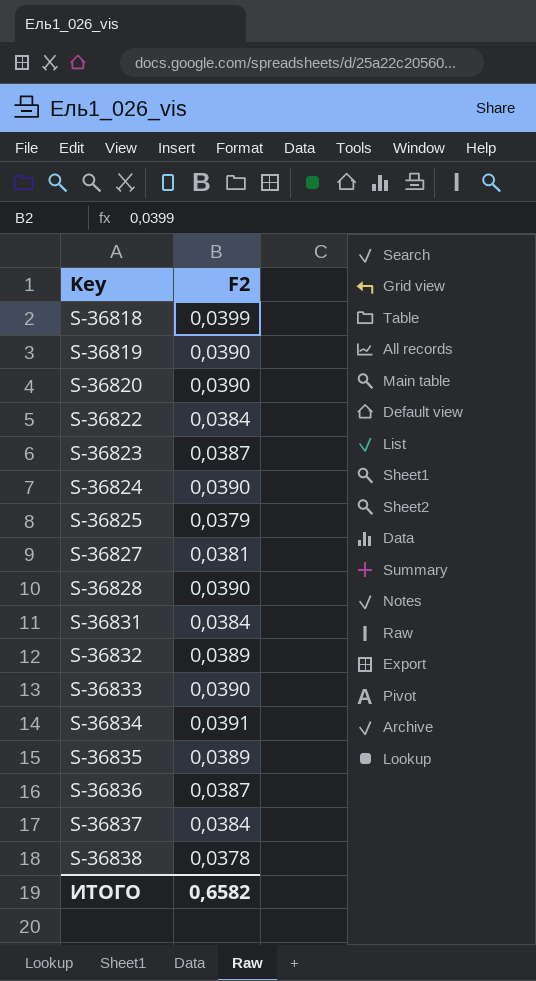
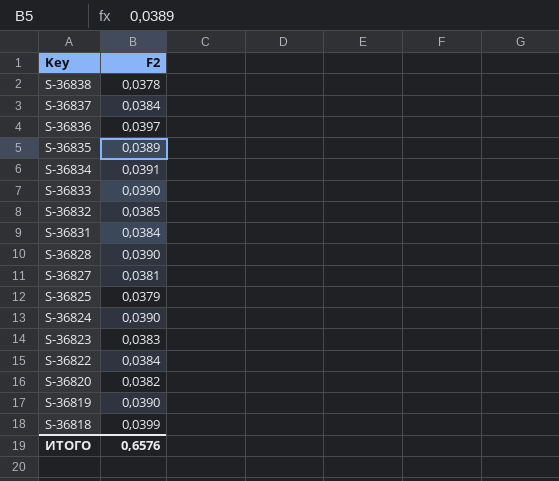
row order: Key ascending -> Key descending
S-36836 | F2: 0,0387 -> 0,0397
S-36832 | F2: 0,0389 -> 0,0385
S-36823 | F2: 0,0387 -> 0,0383
S-36820 | F2: 0,0390 -> 0,0382
ИТОГО | F2: 0,6582 -> 0,6576

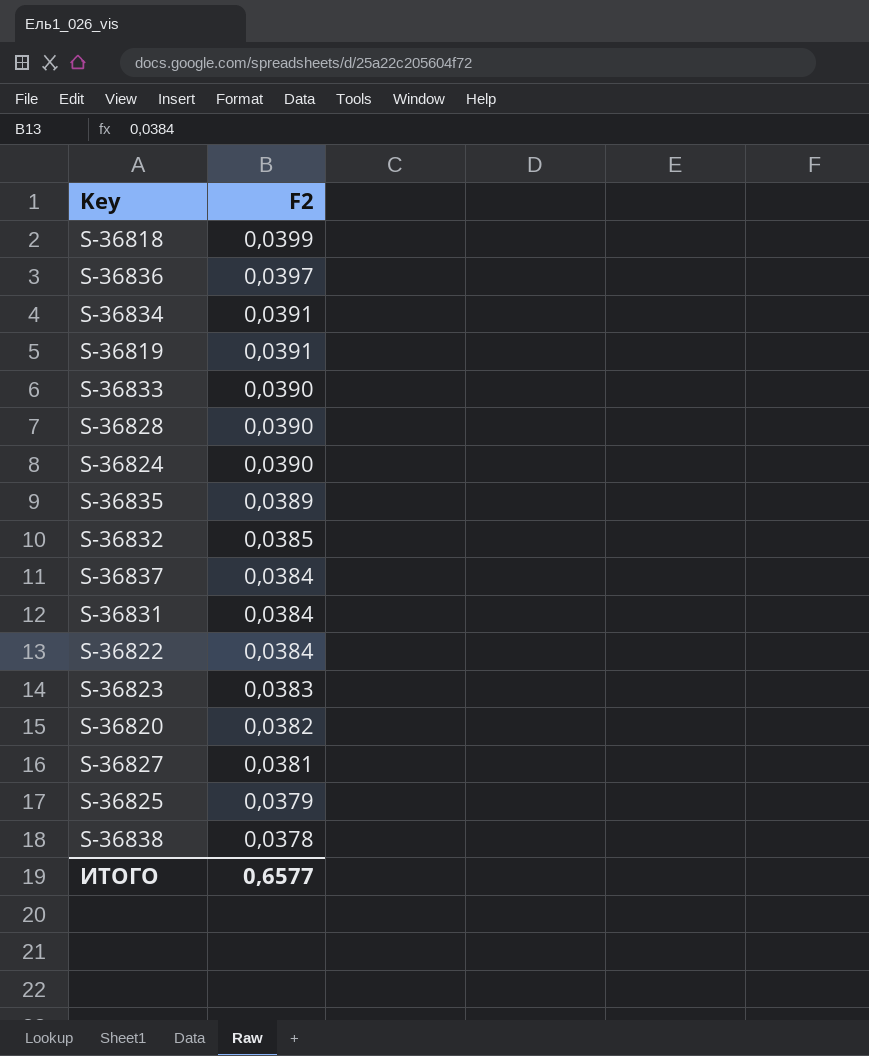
row order: Key descending -> F2 descending
S-36819 | F2: 0,0390 -> 0,0391
ИТОГО | F2: 0,6576 -> 0,6577

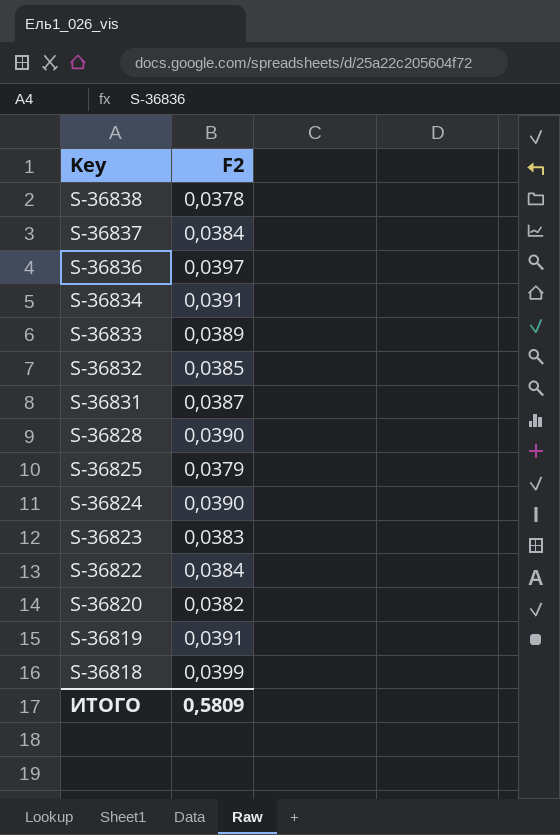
row order: F2 descending -> Key descending
row S-36835: 0,0389 -> none
row S-36827: 0,0381 -> none
S-36833 | F2: 0,0390 -> 0,0389
S-36831 | F2: 0,0384 -> 0,0387
ИТОГО | F2: 0,6577 -> 0,5809

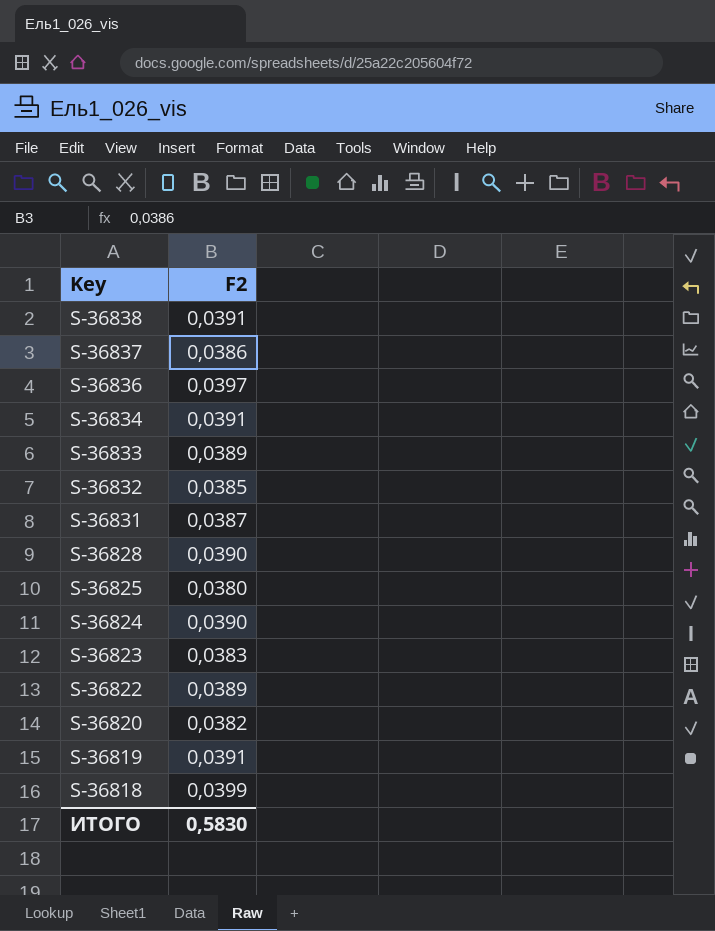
S-36838 | F2: 0,0378 -> 0,0391
S-36837 | F2: 0,0384 -> 0,0386
S-36825 | F2: 0,0379 -> 0,0380
S-36822 | F2: 0,0384 -> 0,0389
ИТОГО | F2: 0,5809 -> 0,5830

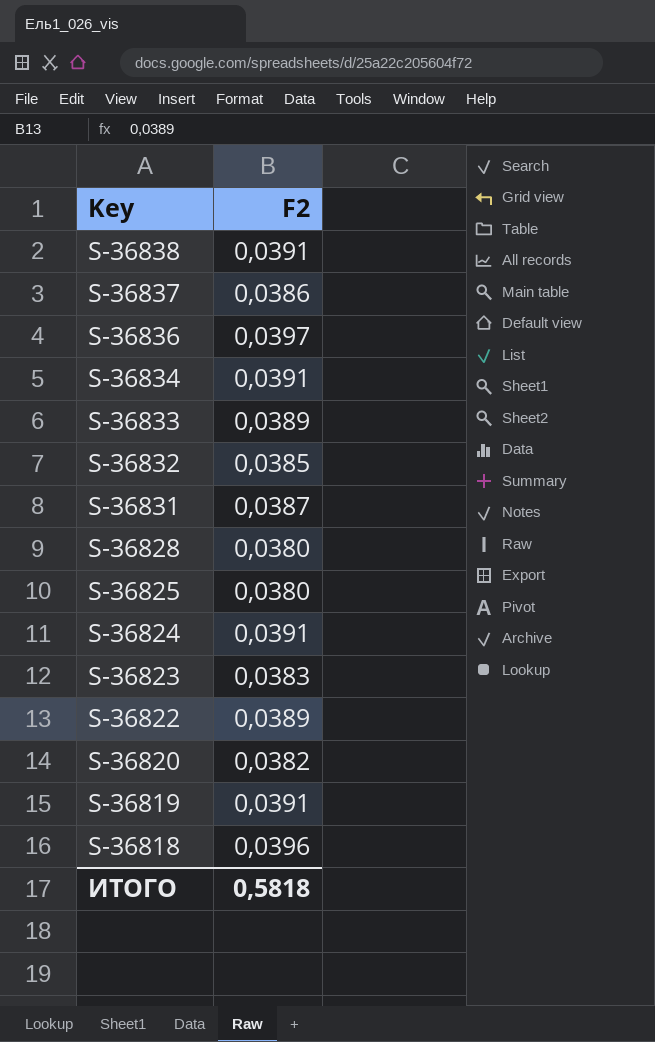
S-36828 | F2: 0,0390 -> 0,0380
S-36824 | F2: 0,0390 -> 0,0391
S-36818 | F2: 0,0399 -> 0,0396
ИТОГО | F2: 0,5830 -> 0,5818

